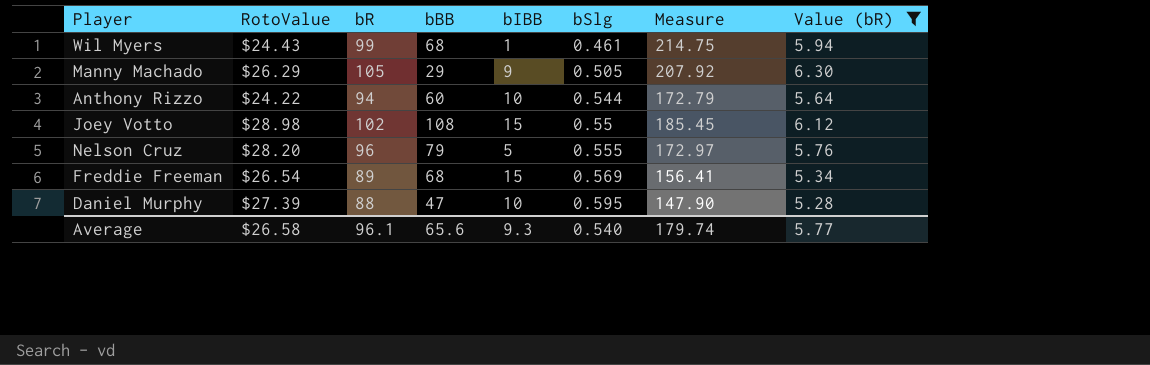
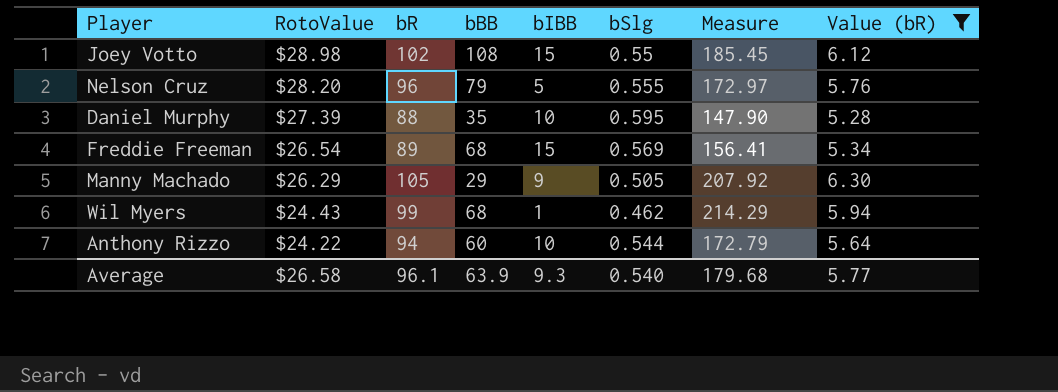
row order: bSlg ascending -> RotoValue descending
Daniel Murphy | bBB: 47 -> 35
Wil Myers | bSlg: 0.461 -> 0.462
Wil Myers | Measure: 214.75 -> 214.29
Average | bBB: 65.6 -> 63.9
Average | Measure: 179.74 -> 179.68

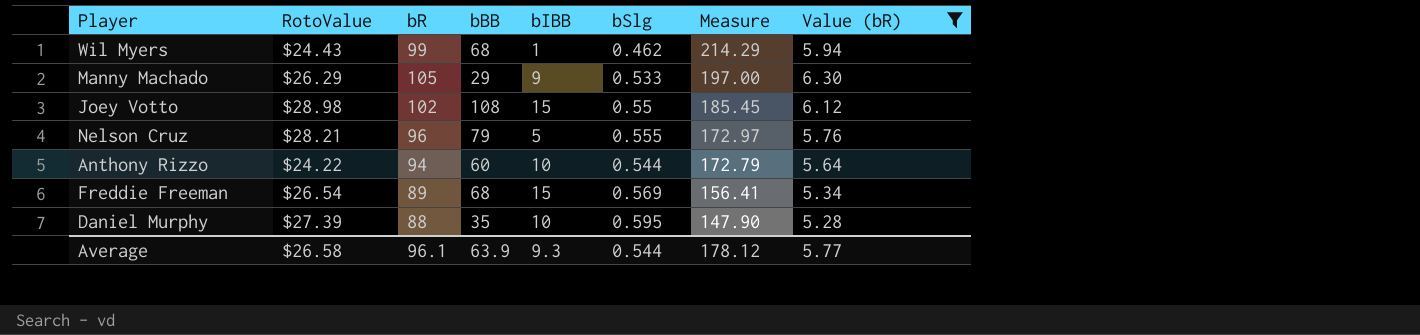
row order: RotoValue descending -> Measure descending
Manny Machado | bSlg: 0.505 -> 0.533
Manny Machado | Measure: 207.92 -> 197.00
Nelson Cruz | RotoValue: $28.20 -> $28.21
Average | bSlg: 0.540 -> 0.544
Average | Measure: 179.68 -> 178.12

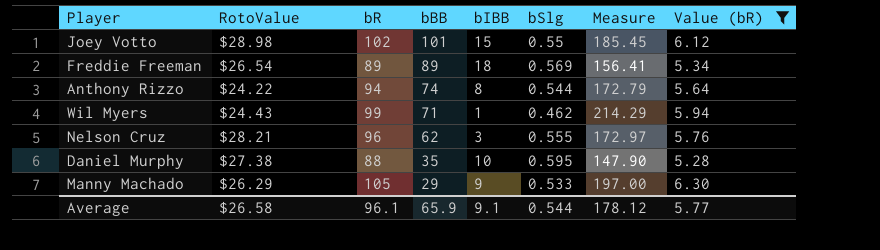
row order: Measure descending -> bBB descending
Joey Votto | bBB: 108 -> 101
Freddie Freeman | bBB: 68 -> 89
Freddie Freeman | bIBB: 15 -> 18
Anthony Rizzo | bBB: 60 -> 74
Anthony Rizzo | bIBB: 10 -> 8
Wil Myers | bBB: 68 -> 71
Nelson Cruz | bBB: 79 -> 62
Nelson Cruz | bIBB: 5 -> 3
Daniel Murphy | RotoValue: $27.39 -> $27.38
Average | bBB: 63.9 -> 65.9
Average | bIBB: 9.3 -> 9.1

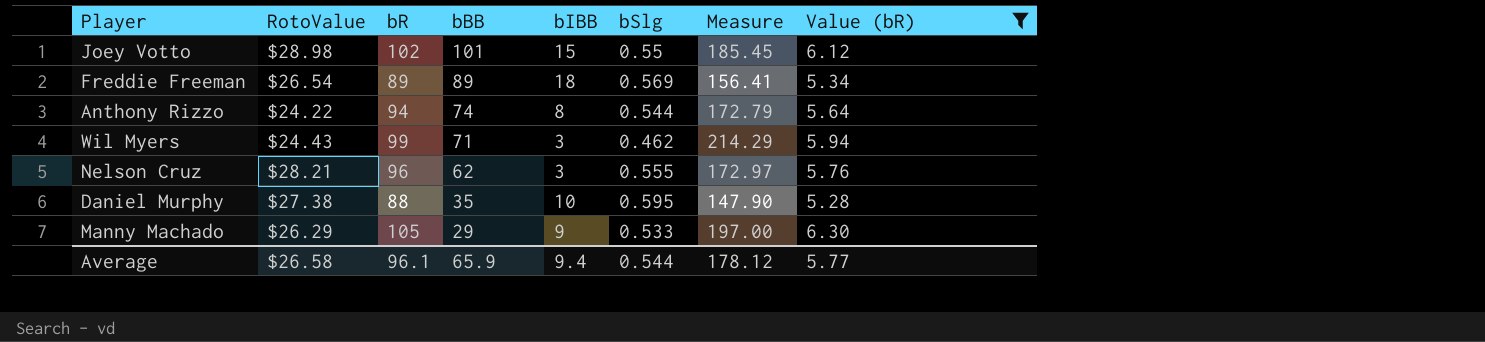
Wil Myers | bIBB: 1 -> 3
Average | bIBB: 9.1 -> 9.4

